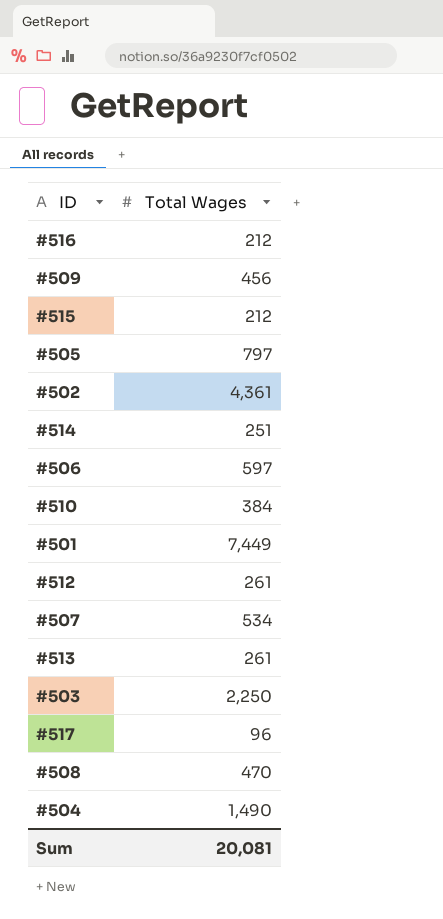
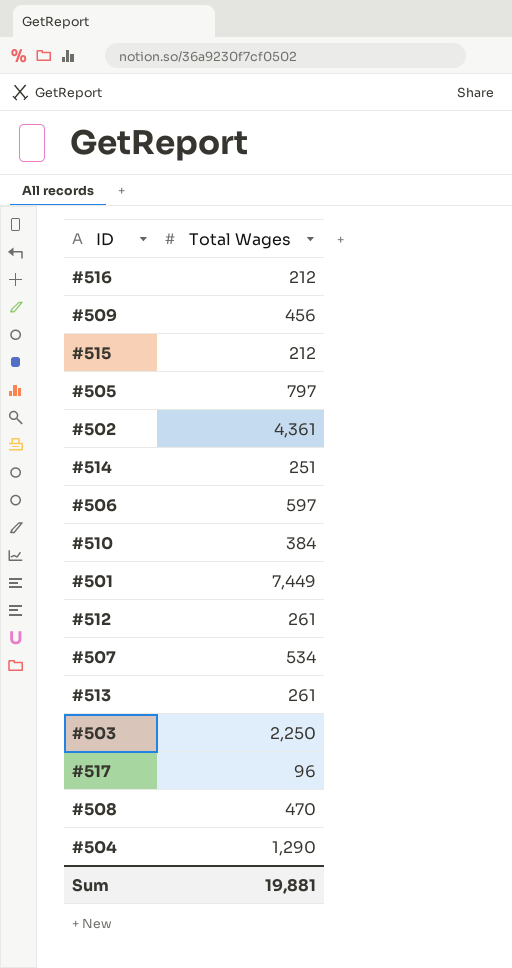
#504 | Total Wages: 1,490 -> 1,290
Sum | Total Wages: 20,081 -> 19,881

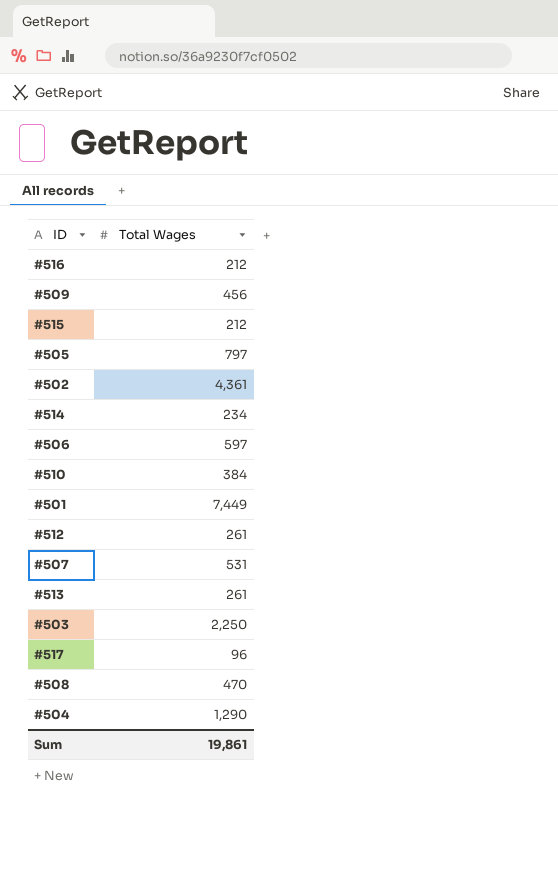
#514 | Total Wages: 251 -> 234
#507 | Total Wages: 534 -> 531
Sum | Total Wages: 19,881 -> 19,861

